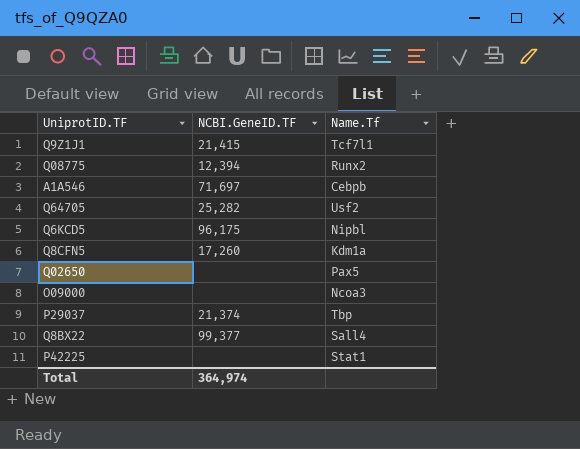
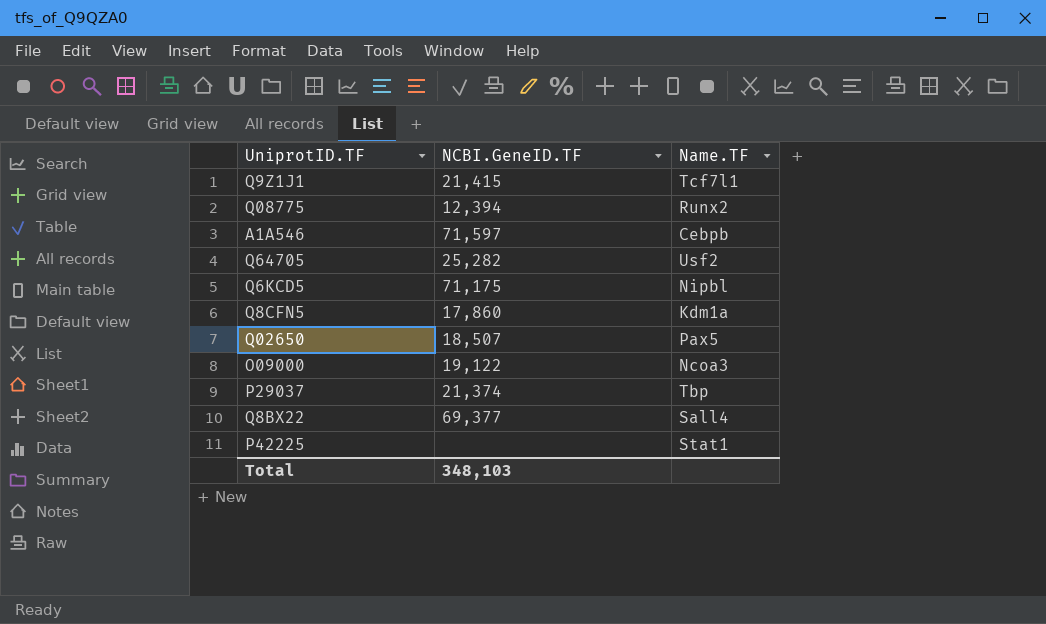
column name: Name.Tf -> Name.TF
A1A546 | NCBI.GeneID.TF: 71,697 -> 71,597
Q6KCD5 | NCBI.GeneID.TF: 96,175 -> 71,175
Q8CFN5 | NCBI.GeneID.TF: 17,260 -> 17,860
Q02650 | NCBI.GeneID.TF: none -> 18,507
O09000 | NCBI.GeneID.TF: none -> 19,122
Q8BX22 | NCBI.GeneID.TF: 99,377 -> 69,377
Total | NCBI.GeneID.TF: 364,974 -> 348,103

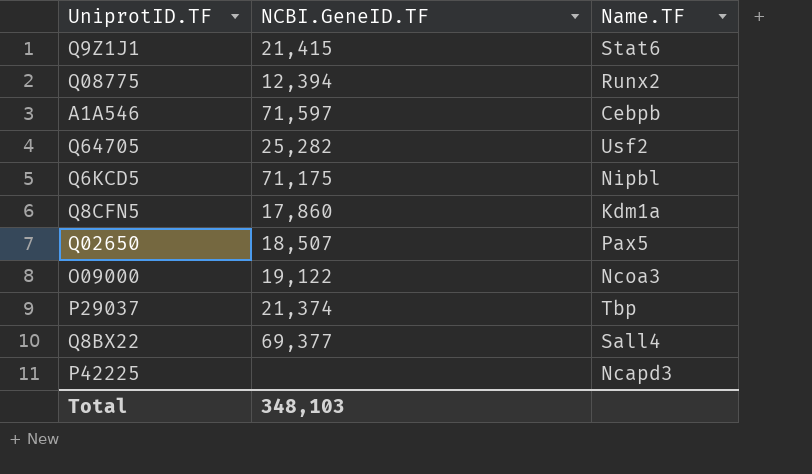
Q9Z1J1 | Name.TF: Tcf7l1 -> Stat6
P42225 | Name.TF: Stat1 -> Ncapd3

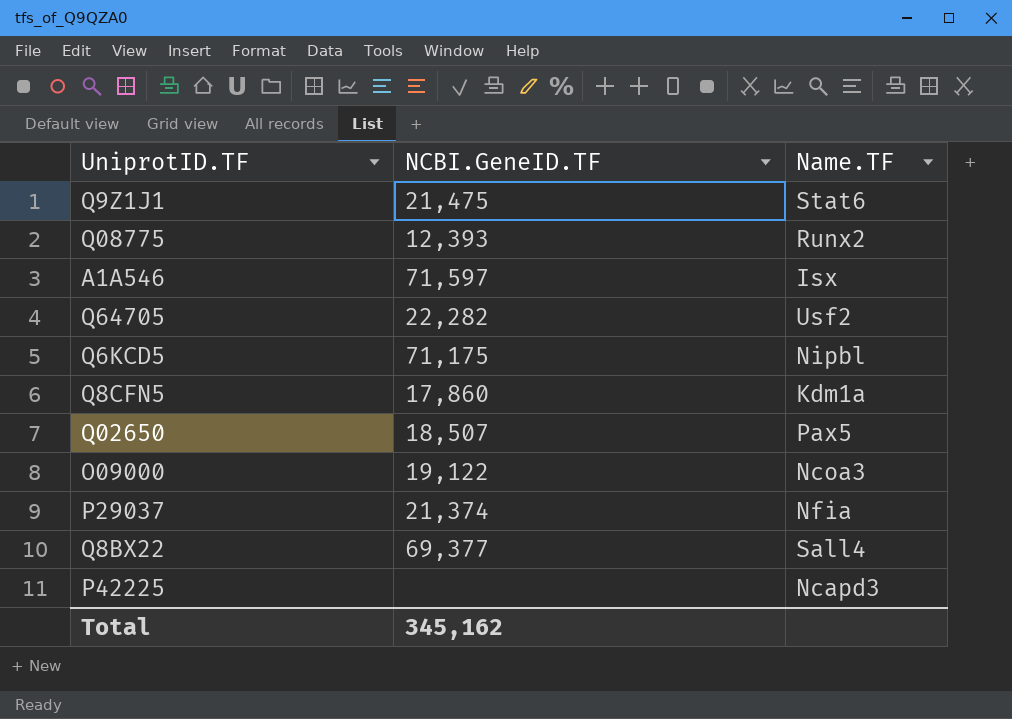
Q9Z1J1 | NCBI.GeneID.TF: 21,415 -> 21,475
Q08775 | NCBI.GeneID.TF: 12,394 -> 12,393
A1A546 | Name.TF: Cebpb -> Isx
Q64705 | NCBI.GeneID.TF: 25,282 -> 22,282
P29037 | Name.TF: Tbp -> Nfia
Total | NCBI.GeneID.TF: 348,103 -> 345,162

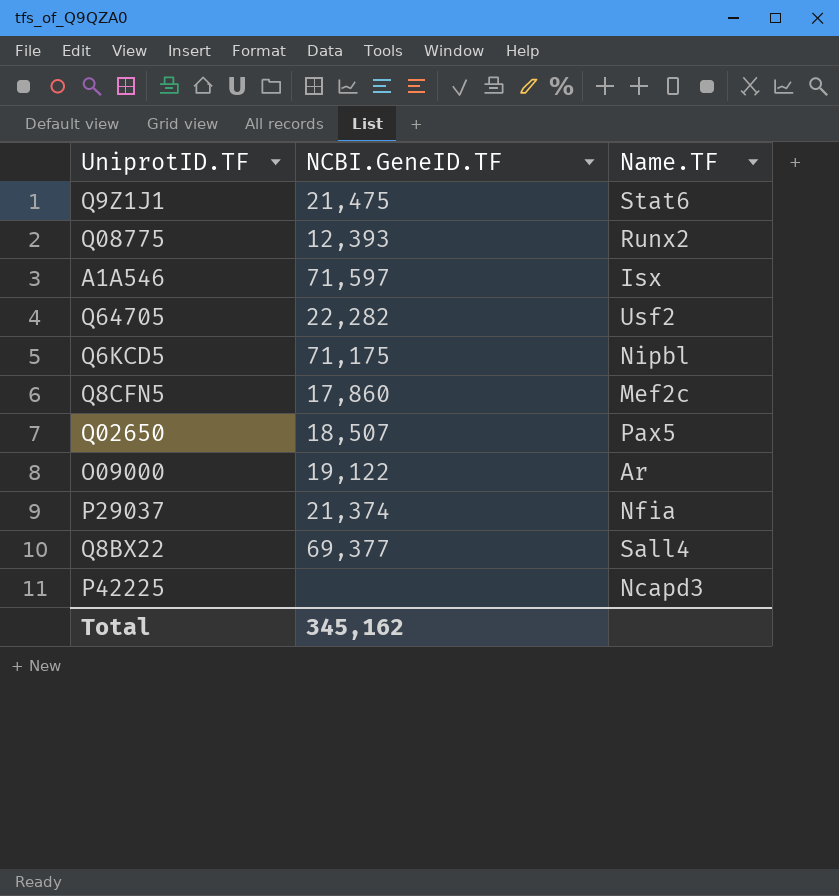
Q8CFN5 | Name.TF: Kdm1a -> Mef2c
O09000 | Name.TF: Ncoa3 -> Ar

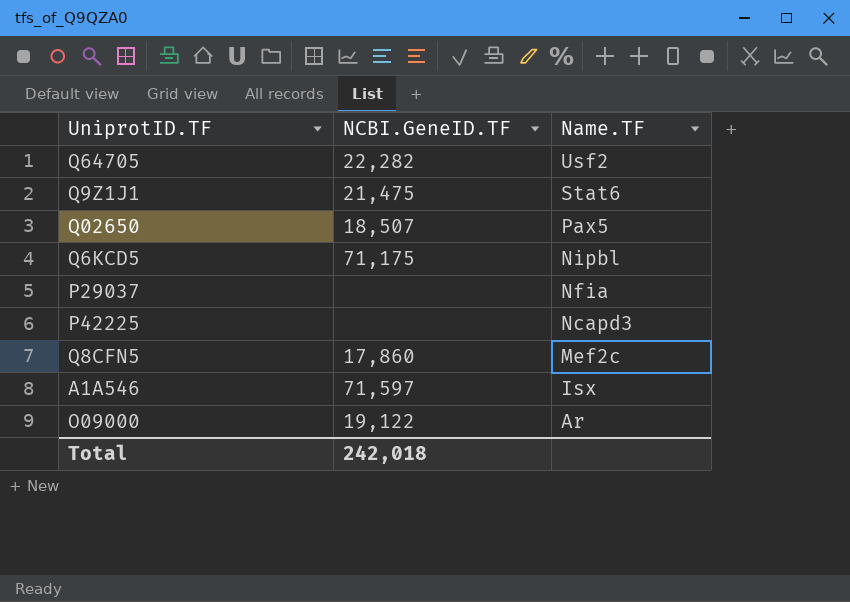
row order: none -> Name.TF descending
row Q08775: 12,393 | Runx2 -> none
row Q8BX22: 69,377 | Sall4 -> none
P29037 | NCBI.GeneID.TF: 21,374 -> none
Total | NCBI.GeneID.TF: 345,162 -> 242,018

